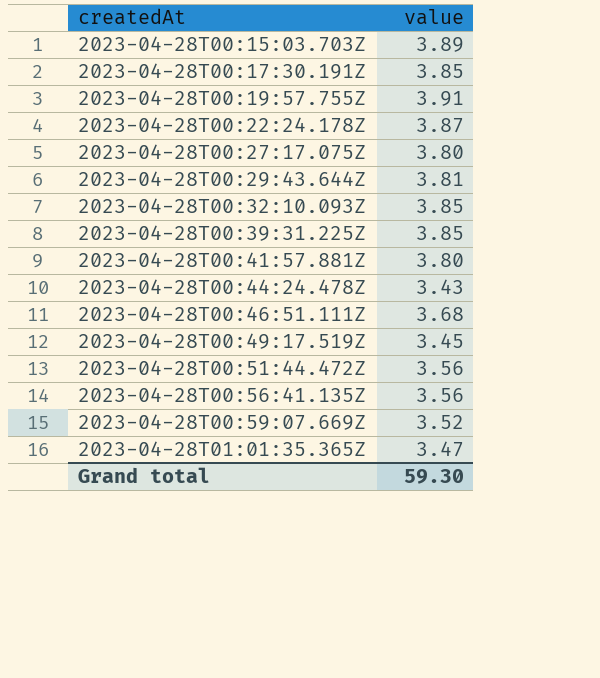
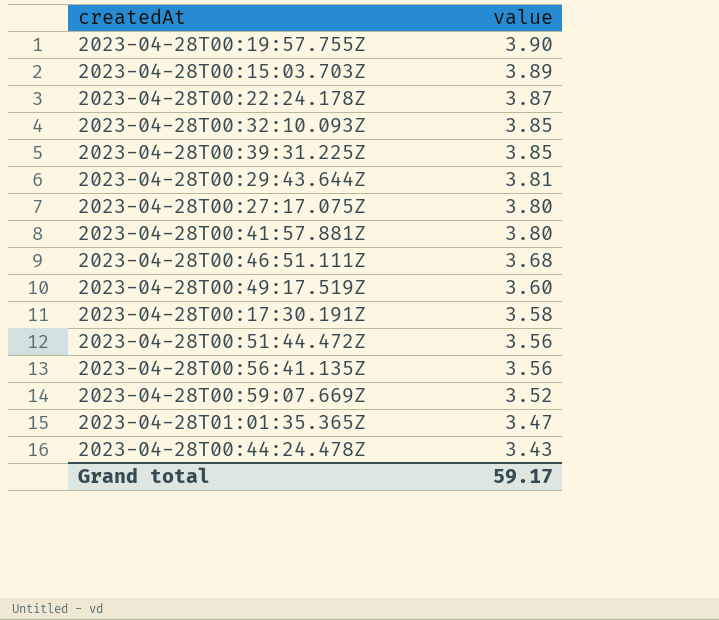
row order: createdAt ascending -> value descending
2023-04-28T00:19:57.755Z | value: 3.91 -> 3.90
2023-04-28T00:49:17.519Z | value: 3.45 -> 3.60
2023-04-28T00:17:30.191Z | value: 3.85 -> 3.58
Grand total | value: 59.30 -> 59.17

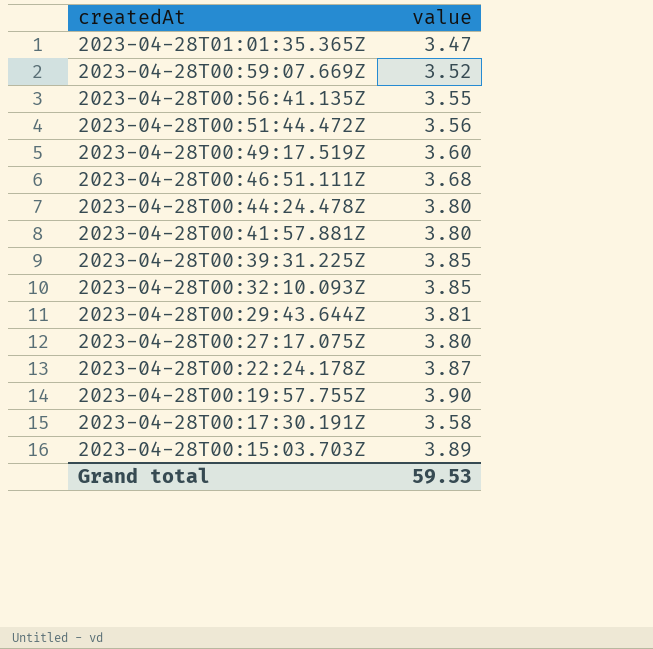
row order: value descending -> createdAt descending
2023-04-28T00:56:41.135Z | value: 3.56 -> 3.55
2023-04-28T00:44:24.478Z | value: 3.43 -> 3.80
Grand total | value: 59.17 -> 59.53

